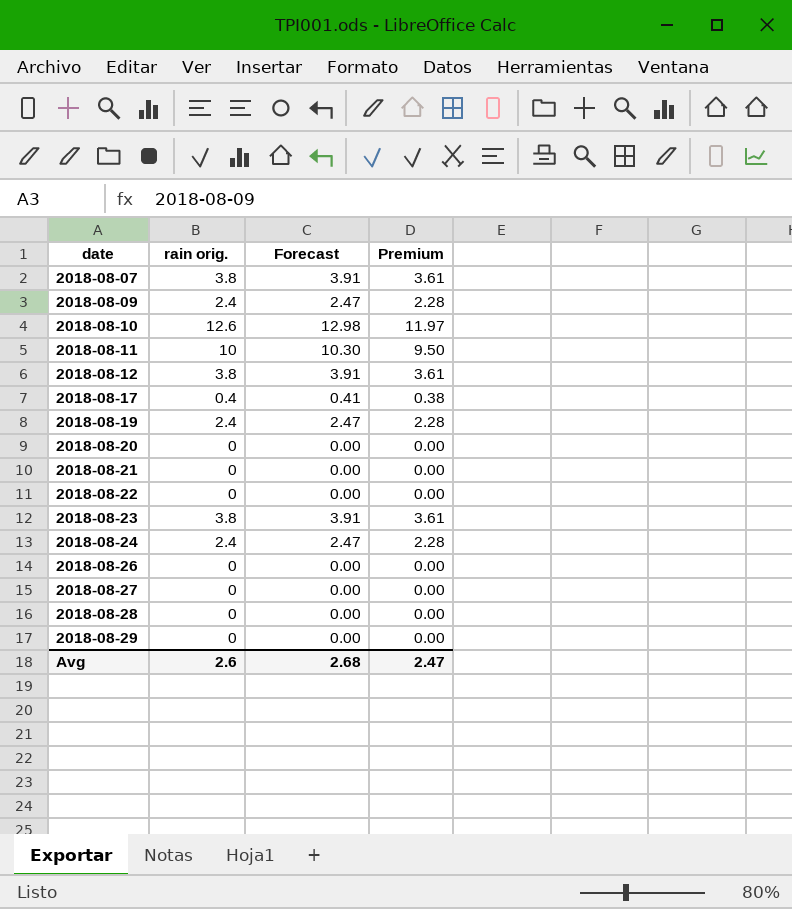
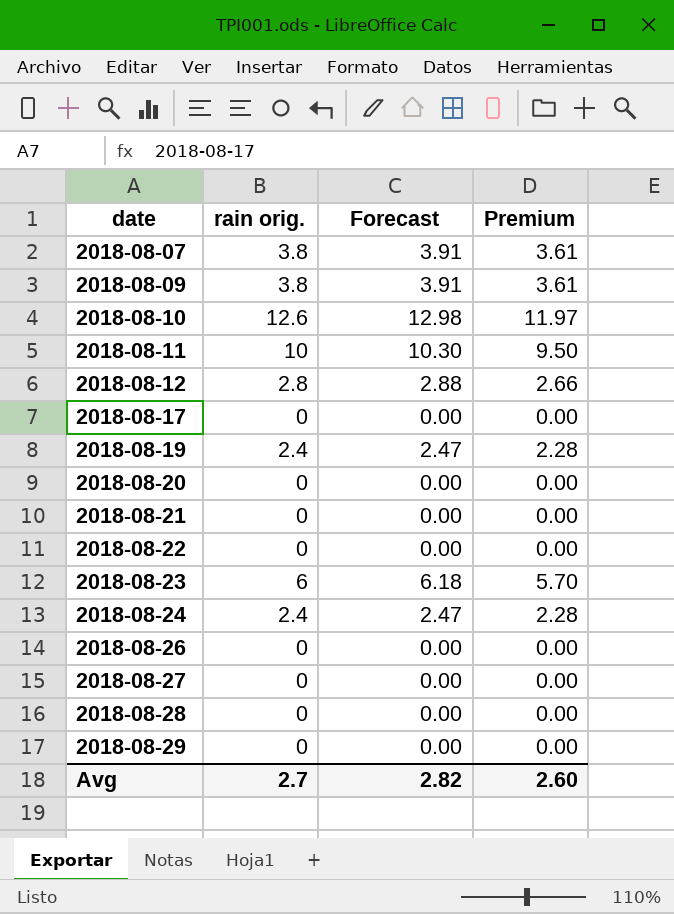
2018-08-09 | rain orig.: 2.4 -> 3.8
2018-08-09 | Forecast: 2.47 -> 3.91
2018-08-09 | Premium: 2.28 -> 3.61
2018-08-12 | rain orig.: 3.8 -> 2.8
2018-08-12 | Forecast: 3.91 -> 2.88
2018-08-12 | Premium: 3.61 -> 2.66
2018-08-17 | rain orig.: 0.4 -> 0
2018-08-17 | Forecast: 0.41 -> 0.00
2018-08-17 | Premium: 0.38 -> 0.00
2018-08-23 | rain orig.: 3.8 -> 6
2018-08-23 | Forecast: 3.91 -> 6.18
2018-08-23 | Premium: 3.61 -> 5.70
Avg | rain orig.: 2.6 -> 2.7
Avg | Forecast: 2.68 -> 2.82
Avg | Premium: 2.47 -> 2.60

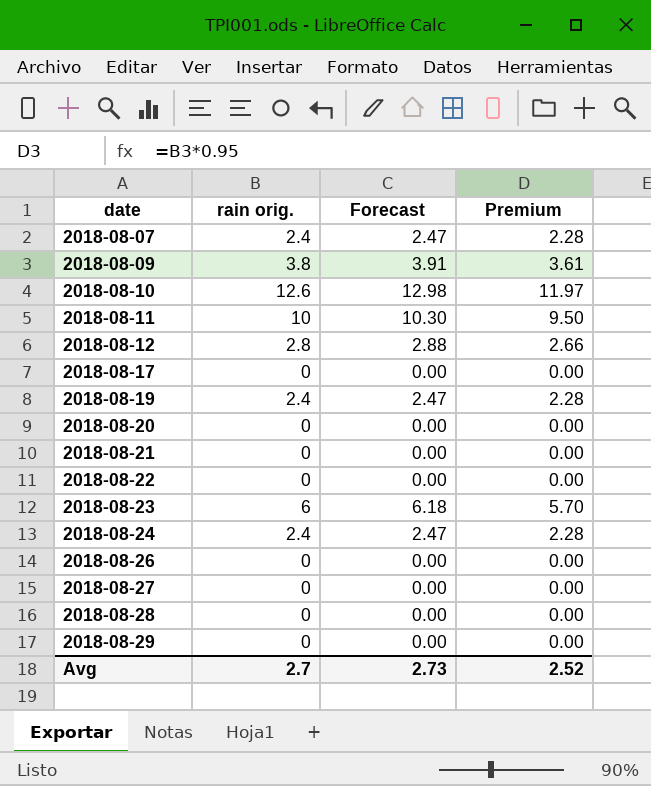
2018-08-07 | rain orig.: 3.8 -> 2.4
2018-08-07 | Forecast: 3.91 -> 2.47
2018-08-07 | Premium: 3.61 -> 2.28
Avg | Forecast: 2.82 -> 2.73
Avg | Premium: 2.60 -> 2.52

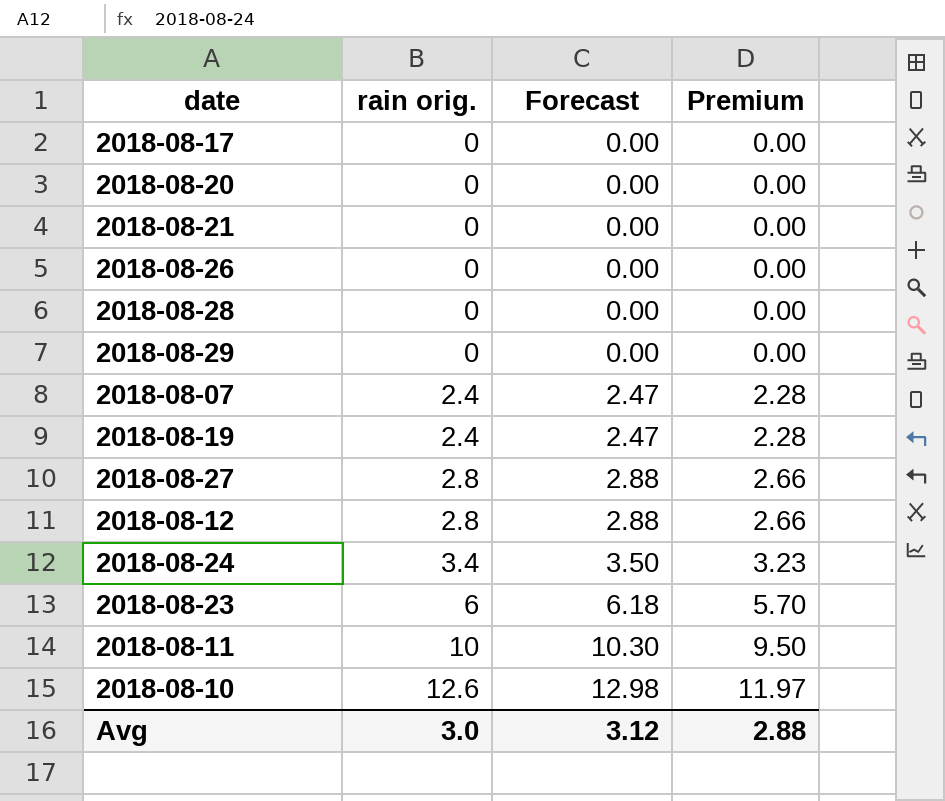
row order: date ascending -> rain orig. ascending
row 2018-08-09: 3.8 | 3.91 | 3.61 -> none
row 2018-08-22: 0 | 0.00 | 0.00 -> none
2018-08-27 | rain orig.: 0 -> 2.8
2018-08-27 | Forecast: 0.00 -> 2.88
2018-08-27 | Premium: 0.00 -> 2.66
2018-08-24 | rain orig.: 2.4 -> 3.4
2018-08-24 | Forecast: 2.47 -> 3.50
2018-08-24 | Premium: 2.28 -> 3.23
Avg | rain orig.: 2.7 -> 3.0
Avg | Forecast: 2.73 -> 3.12
Avg | Premium: 2.52 -> 2.88

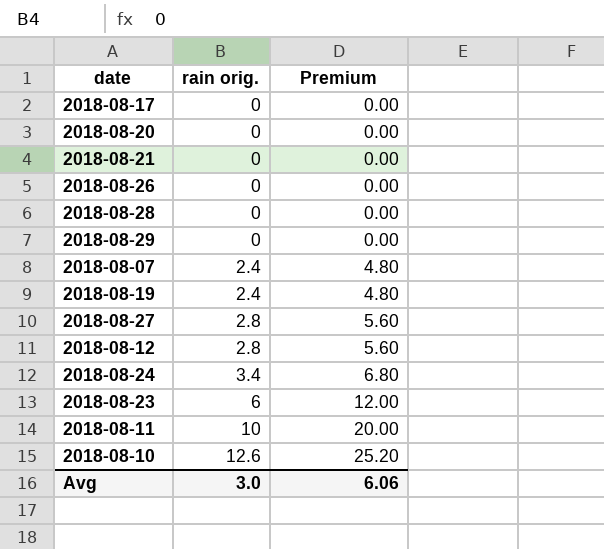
column Forecast | formula: [rain orig.] * 1.03 -> none
column Premium | formula: [rain orig.] * 0.95 -> [rain orig.] * 2
Avg | Premium: 2.88 -> 6.06

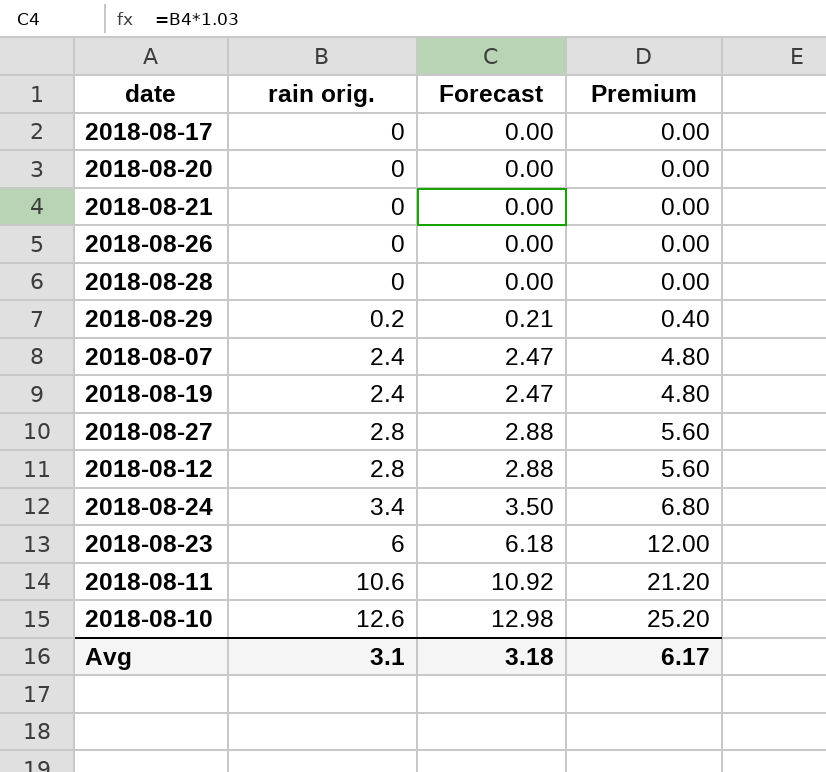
column Forecast | formula: none -> [rain orig.] * 1.03
2018-08-29 | rain orig.: 0 -> 0.2
2018-08-29 | Premium: 0.00 -> 0.40
2018-08-11 | rain orig.: 10 -> 10.6
2018-08-11 | Premium: 20.00 -> 21.20
Avg | rain orig.: 3.0 -> 3.1
Avg | Premium: 6.06 -> 6.17

